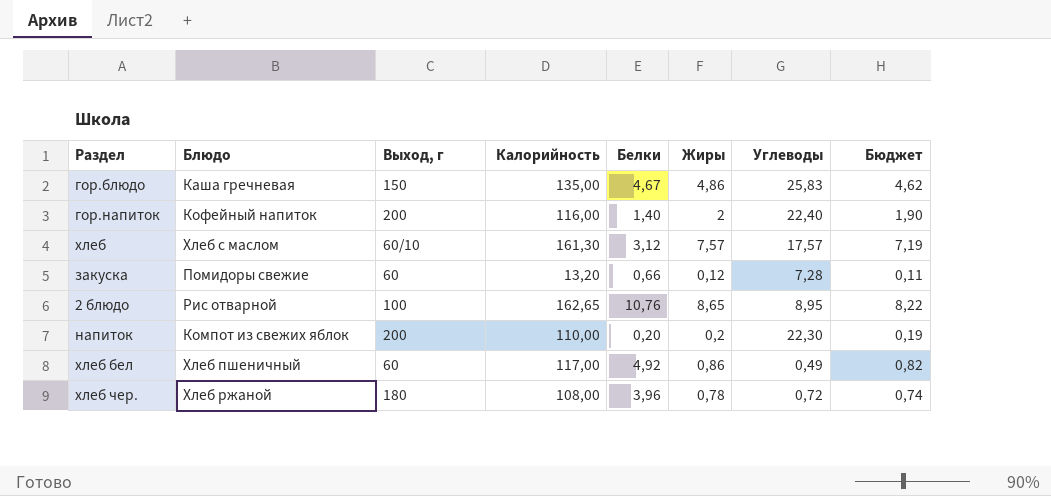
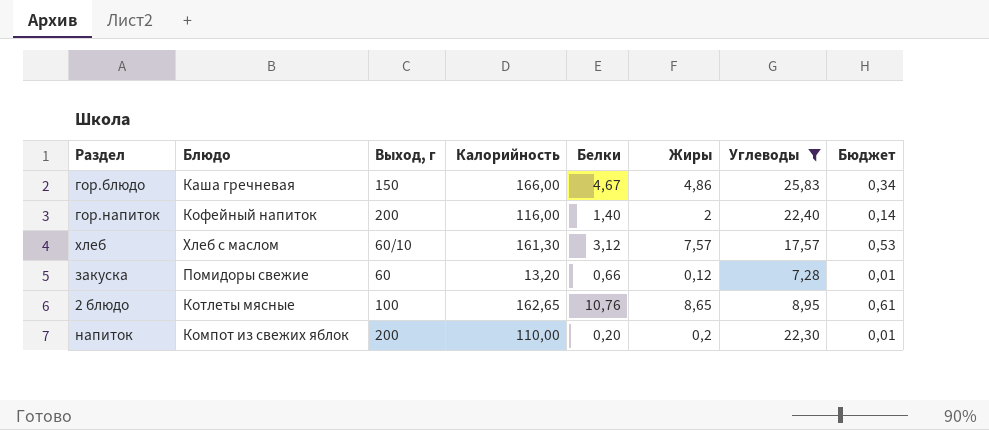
filter: none -> Углеводы >= 7,28
column Бюджет | formula: [Жиры] * 0,95 -> [Жиры] * 0,07
гор.блюдо | Калорийность: 135,00 -> 166,00
2 блюдо | Блюдо: Рис отварной -> Котлеты мясные

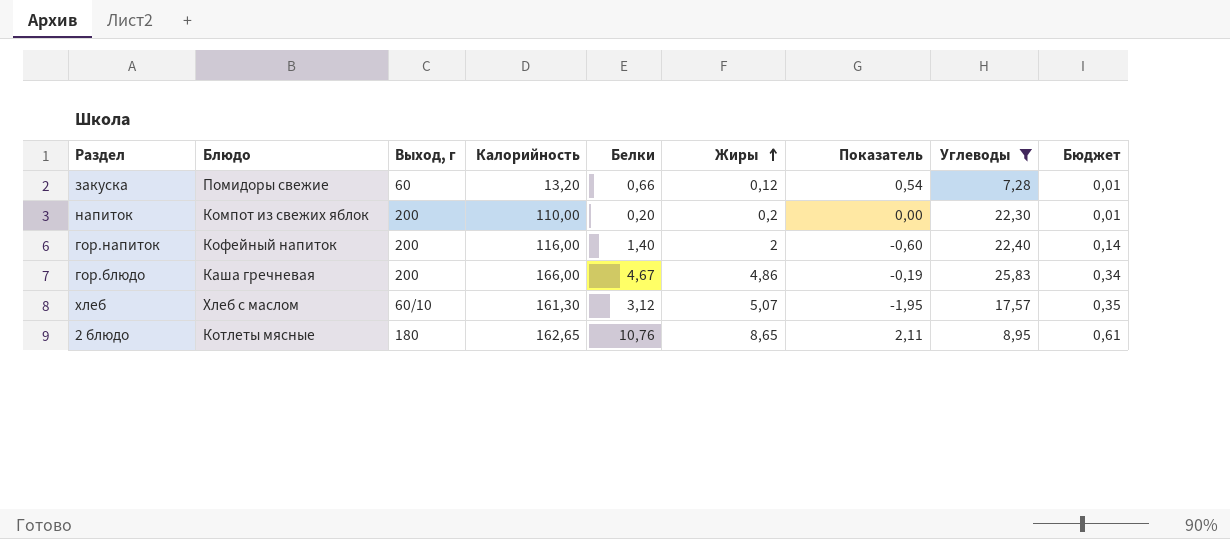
row order: none -> Жиры ascending
column Показатель | formula: none -> [Белки] - [Жиры]
гор.блюдо | Выход, г: 150 -> 200
хлеб | Жиры: 7,57 -> 5,07
хлеб | Бюджет: 0,53 -> 0,35
2 блюдо | Выход, г: 100 -> 180

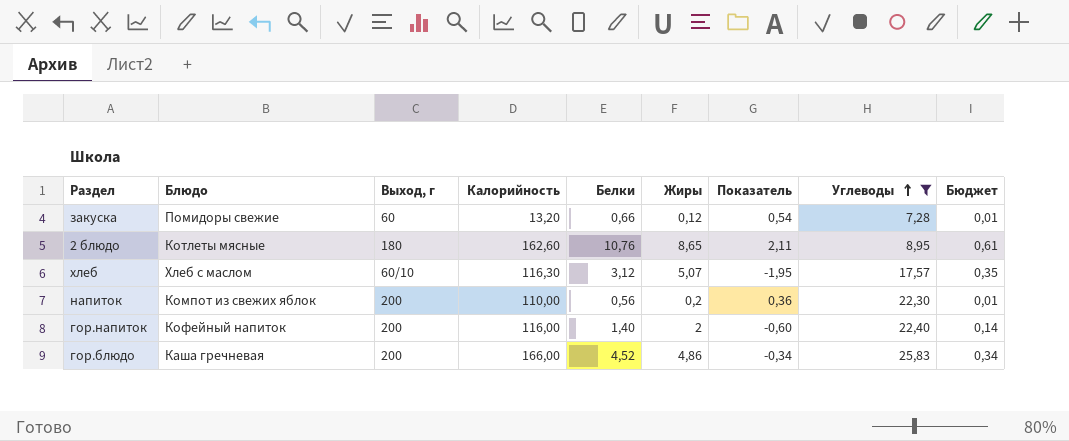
row order: Жиры ascending -> Углеводы ascending
2 блюдо | Калорийность: 162,65 -> 162,60
хлеб | Калорийность: 161,30 -> 116,30
напиток | Белки: 0,20 -> 0,56
напиток | Показатель: 0,00 -> 0,36
гор.блюдо | Белки: 4,67 -> 4,52
гор.блюдо | Показатель: -0,19 -> -0,34

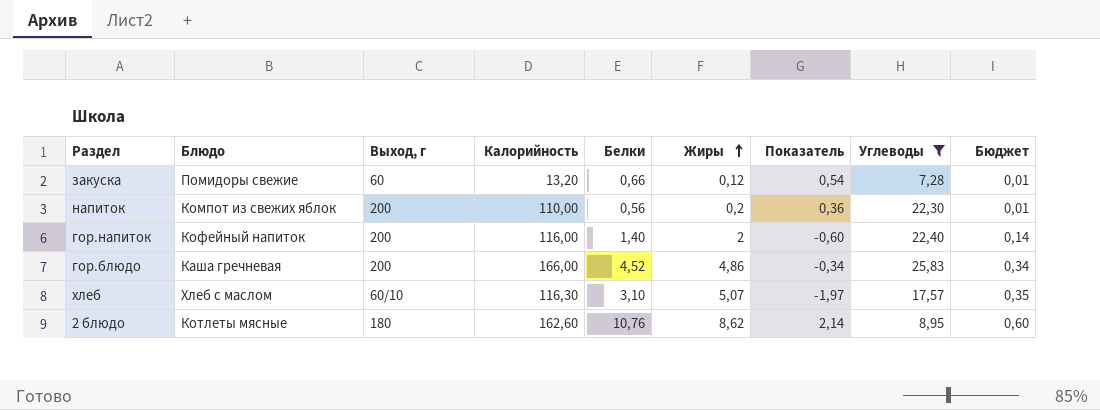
row order: Углеводы ascending -> Жиры ascending
хлеб | Белки: 3,12 -> 3,10
хлеб | Показатель: -1,95 -> -1,97
2 блюдо | Жиры: 8,65 -> 8,62
2 блюдо | Показатель: 2,11 -> 2,14
2 блюдо | Бюджет: 0,61 -> 0,60

